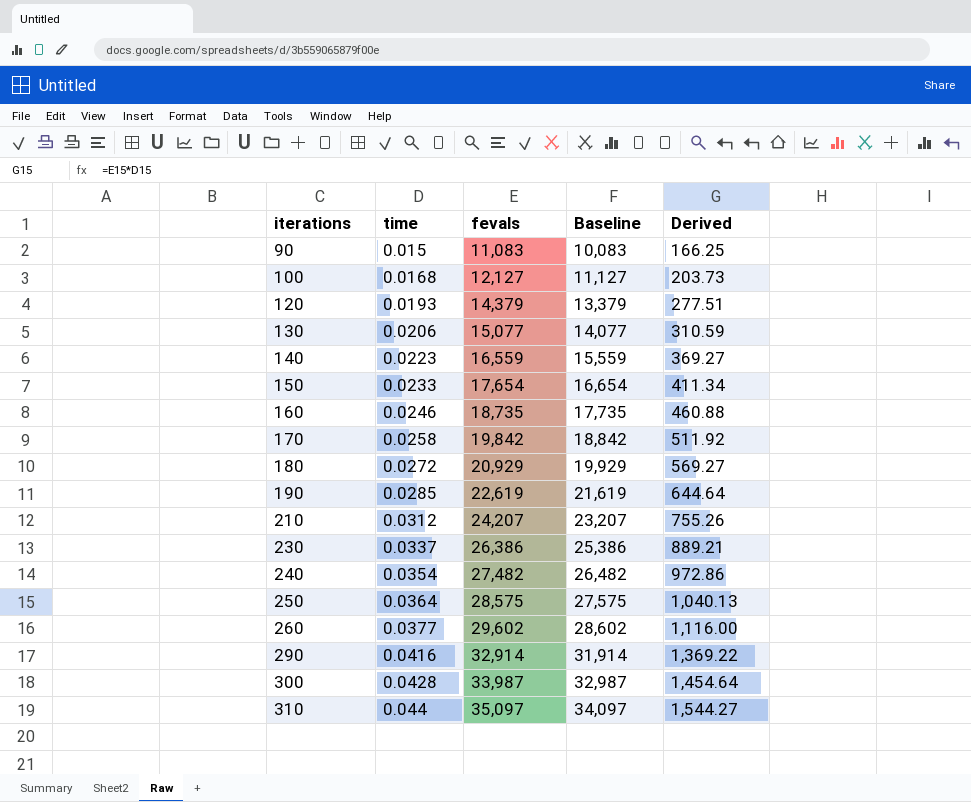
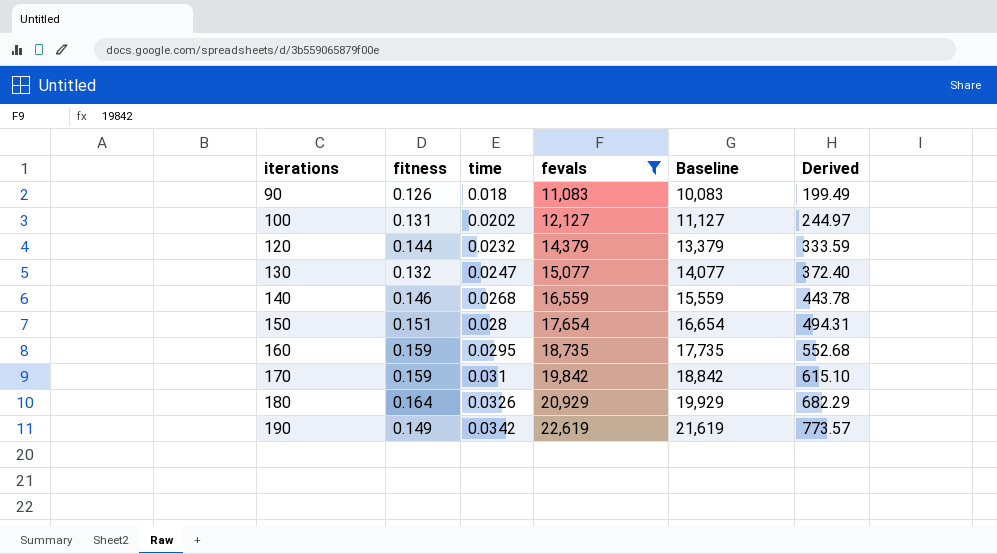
filter: none -> fevals <= 22,619
column fitness | position: none -> 2
90 | time: 0.015 -> 0.018
90 | Derived: 166.25 -> 199.49
100 | time: 0.0168 -> 0.0202
100 | Derived: 203.73 -> 244.97
120 | time: 0.0193 -> 0.0232
120 | Derived: 277.51 -> 333.59
130 | time: 0.0206 -> 0.0247
130 | Derived: 310.59 -> 372.40
140 | time: 0.0223 -> 0.0268
140 | Derived: 369.27 -> 443.78
150 | time: 0.0233 -> 0.028
150 | Derived: 411.34 -> 494.31
160 | time: 0.0246 -> 0.0295
160 | Derived: 460.88 -> 552.68
170 | time: 0.0258 -> 0.031
170 | Derived: 511.92 -> 615.10
180 | time: 0.0272 -> 0.0326
180 | Derived: 569.27 -> 682.29
190 | time: 0.0285 -> 0.0342
190 | Derived: 644.64 -> 773.57

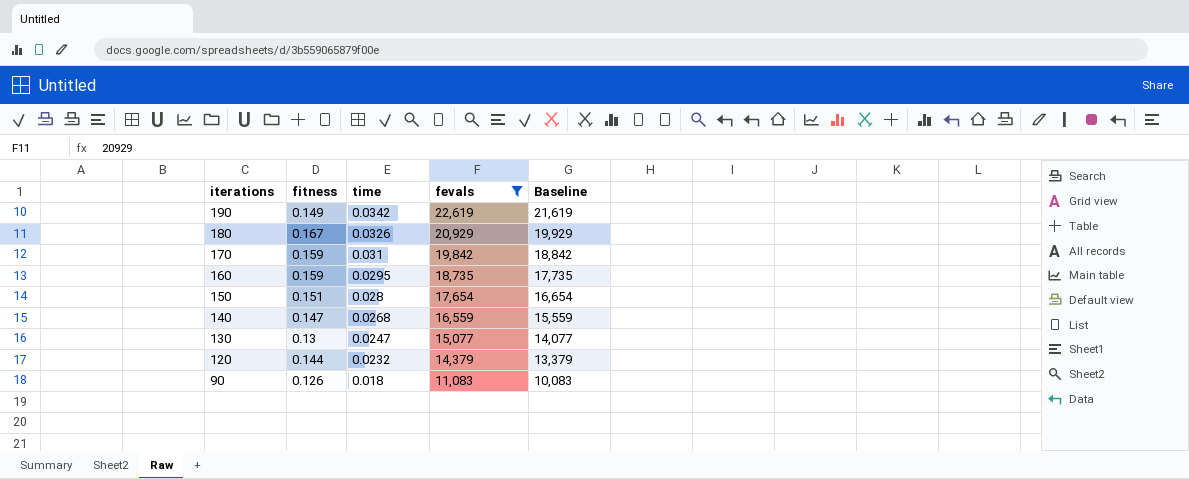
row order: iterations ascending -> iterations descending
column Derived | formula: [time] * [fevals] -> none
row 100: 0.131 | 0.0202 | 12,127 | 11,127 | 244.97 -> none
180 | fitness: 0.164 -> 0.167
140 | fitness: 0.146 -> 0.147
130 | fitness: 0.132 -> 0.13

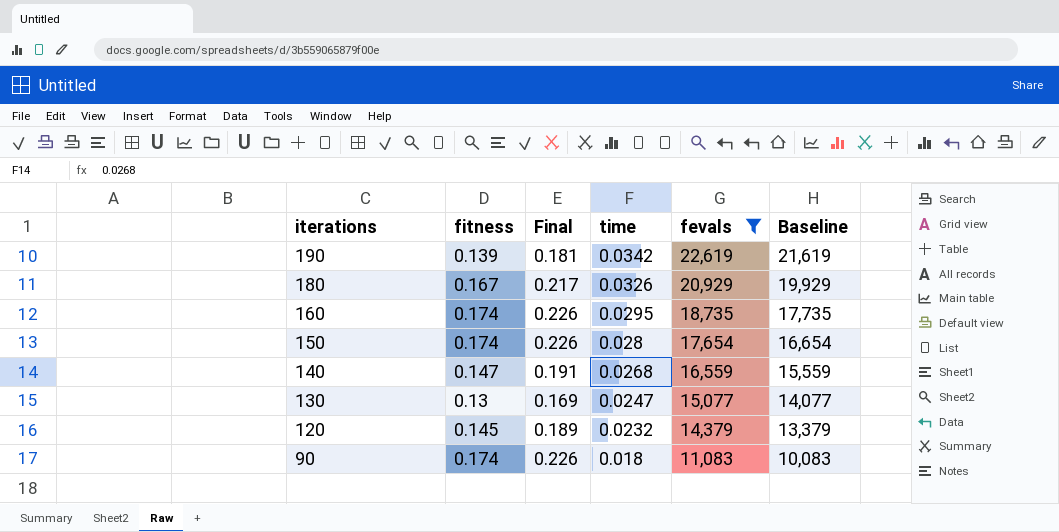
column Final | formula: none -> [fitness] * 1.3
row 170: 0.159 | 0.031 | 19,842 | 18,842 -> none
190 | fitness: 0.149 -> 0.139
160 | fitness: 0.159 -> 0.174
150 | fitness: 0.151 -> 0.174
120 | fitness: 0.144 -> 0.145
90 | fitness: 0.126 -> 0.174

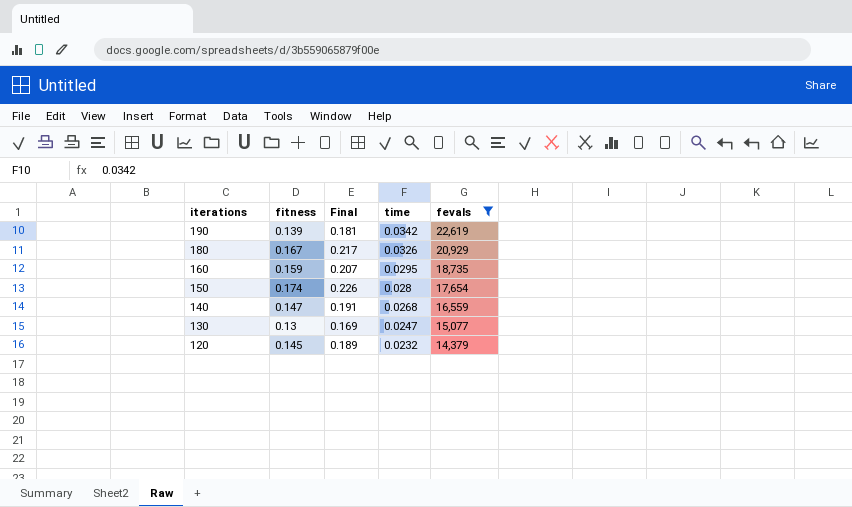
column Baseline | formula: [fevals] - 1000 -> none
row 90: 0.174 | 0.226 | 0.018 | 11,083 | 10,083 -> none
160 | fitness: 0.174 -> 0.159
160 | Final: 0.226 -> 0.207

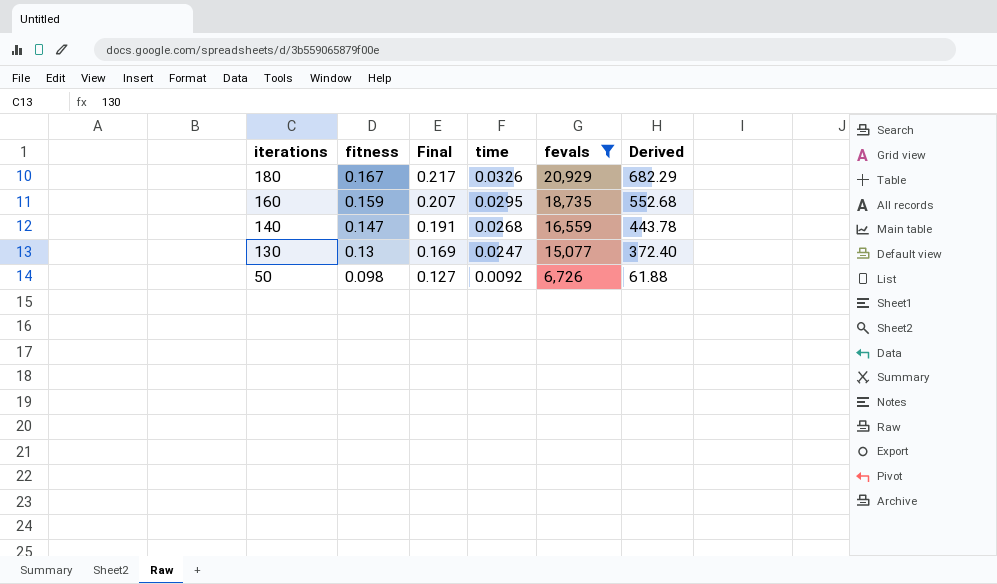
column Derived | formula: none -> [time] * [fevals]
row 190: 0.139 | 0.181 | 0.0342 | 22,619 -> none
row 150: 0.174 | 0.226 | 0.028 | 17,654 -> none
row 120: 0.145 | 0.189 | 0.0232 | 14,379 -> none
row 50: none -> 0.098 | 0.127 | 0.0092 | 6,726 | 61.88

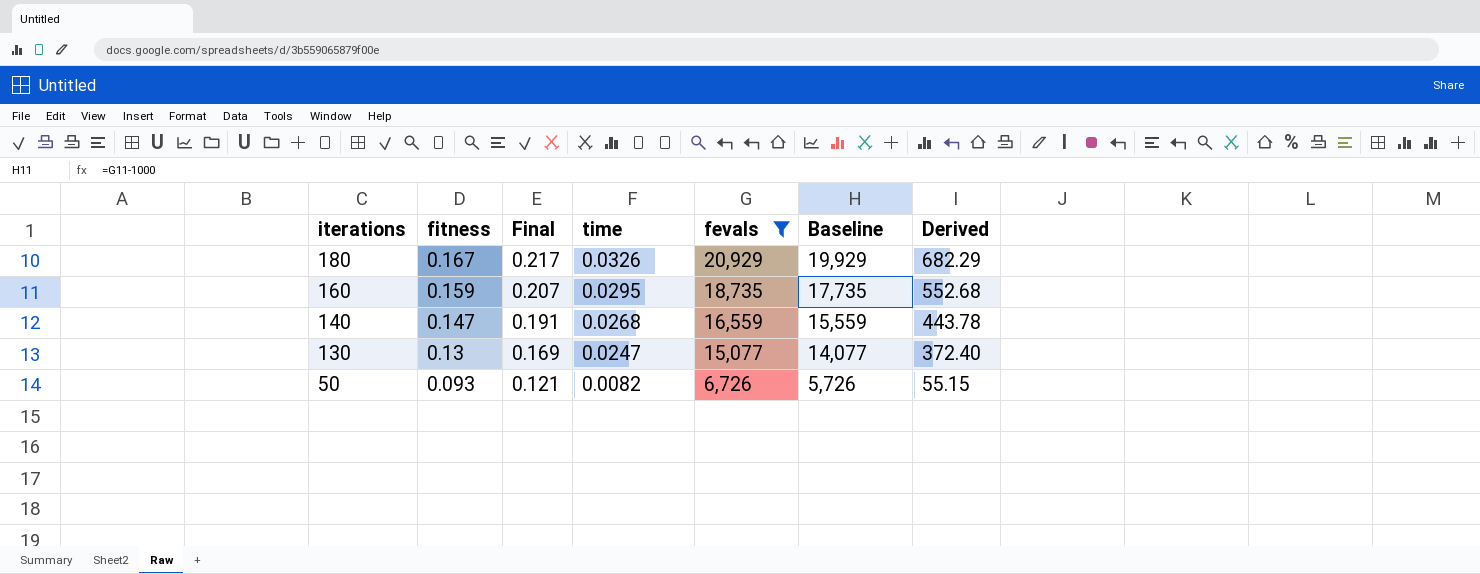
column Baseline | formula: none -> [fevals] - 1000
50 | fitness: 0.098 -> 0.093
50 | Final: 0.127 -> 0.121
50 | time: 0.0092 -> 0.0082
50 | Derived: 61.88 -> 55.15

